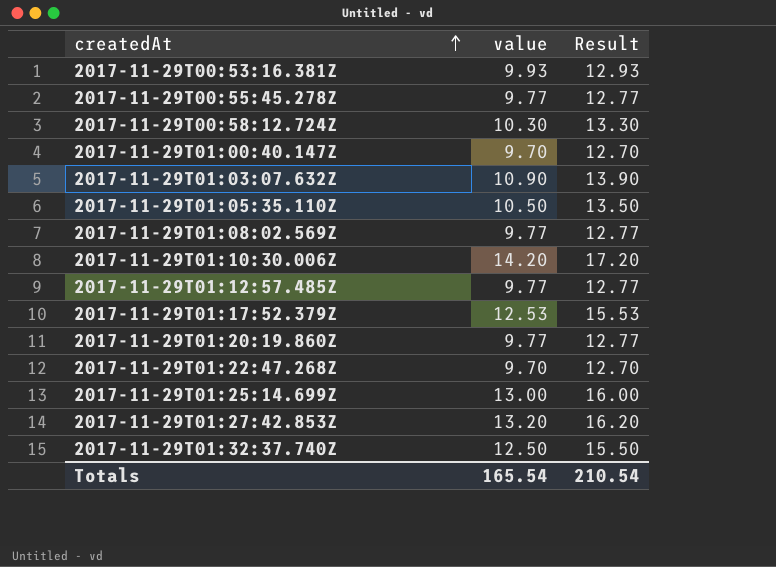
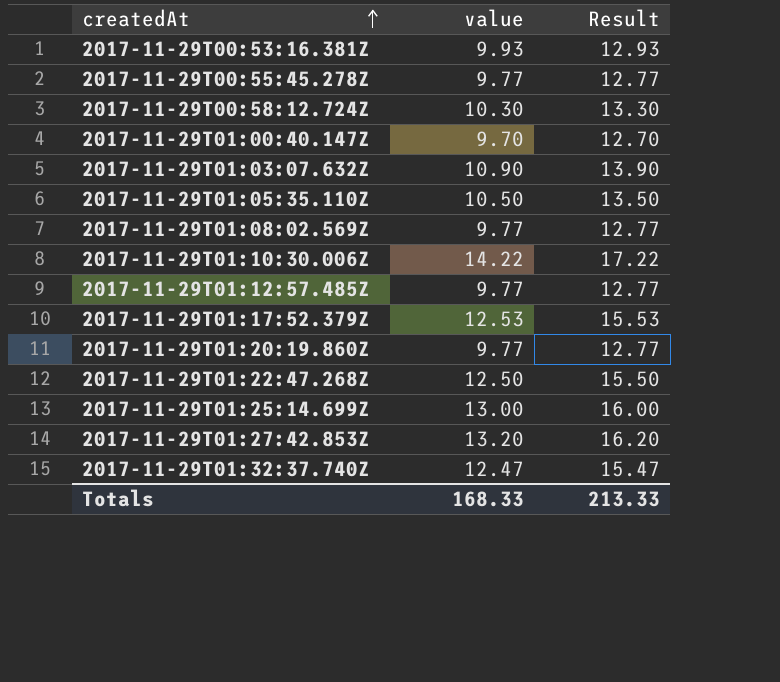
2017-11-29T01:10:30.006Z | value: 14.20 -> 14.22
2017-11-29T01:10:30.006Z | Result: 17.20 -> 17.22
2017-11-29T01:22:47.268Z | value: 9.70 -> 12.50
2017-11-29T01:22:47.268Z | Result: 12.70 -> 15.50
2017-11-29T01:32:37.740Z | value: 12.50 -> 12.47
2017-11-29T01:32:37.740Z | Result: 15.50 -> 15.47
Totals | value: 165.54 -> 168.33
Totals | Result: 210.54 -> 213.33

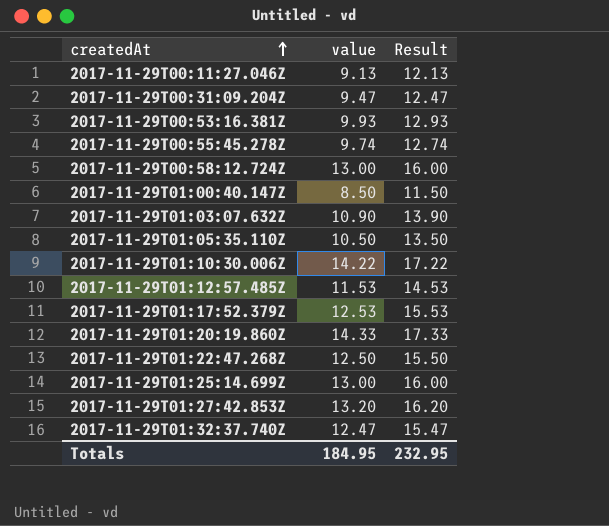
row 2017-11-29T01:08:02.569Z: 9.77 | 12.77 -> none
row 2017-11-29T00:11:27.046Z: none -> 9.13 | 12.13
row 2017-11-29T00:31:09.204Z: none -> 9.47 | 12.47
2017-11-29T00:55:45.278Z | value: 9.77 -> 9.74
2017-11-29T00:55:45.278Z | Result: 12.77 -> 12.74
2017-11-29T00:58:12.724Z | value: 10.30 -> 13.00
2017-11-29T00:58:12.724Z | Result: 13.30 -> 16.00
2017-11-29T01:00:40.147Z | value: 9.70 -> 8.50
2017-11-29T01:00:40.147Z | Result: 12.70 -> 11.50
2017-11-29T01:12:57.485Z | value: 9.77 -> 11.53
2017-11-29T01:12:57.485Z | Result: 12.77 -> 14.53
2017-11-29T01:20:19.860Z | value: 9.77 -> 14.33
2017-11-29T01:20:19.860Z | Result: 12.77 -> 17.33
Totals | value: 168.33 -> 184.95
Totals | Result: 213.33 -> 232.95

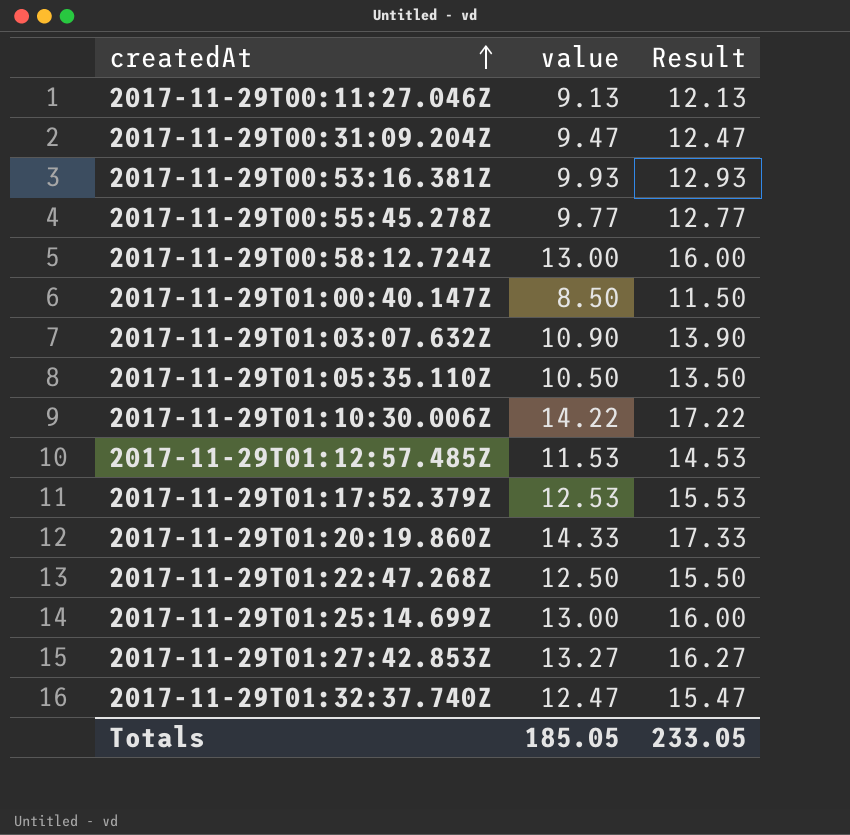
2017-11-29T00:55:45.278Z | value: 9.74 -> 9.77
2017-11-29T00:55:45.278Z | Result: 12.74 -> 12.77
2017-11-29T01:27:42.853Z | value: 13.20 -> 13.27
2017-11-29T01:27:42.853Z | Result: 16.20 -> 16.27
Totals | value: 184.95 -> 185.05
Totals | Result: 232.95 -> 233.05

